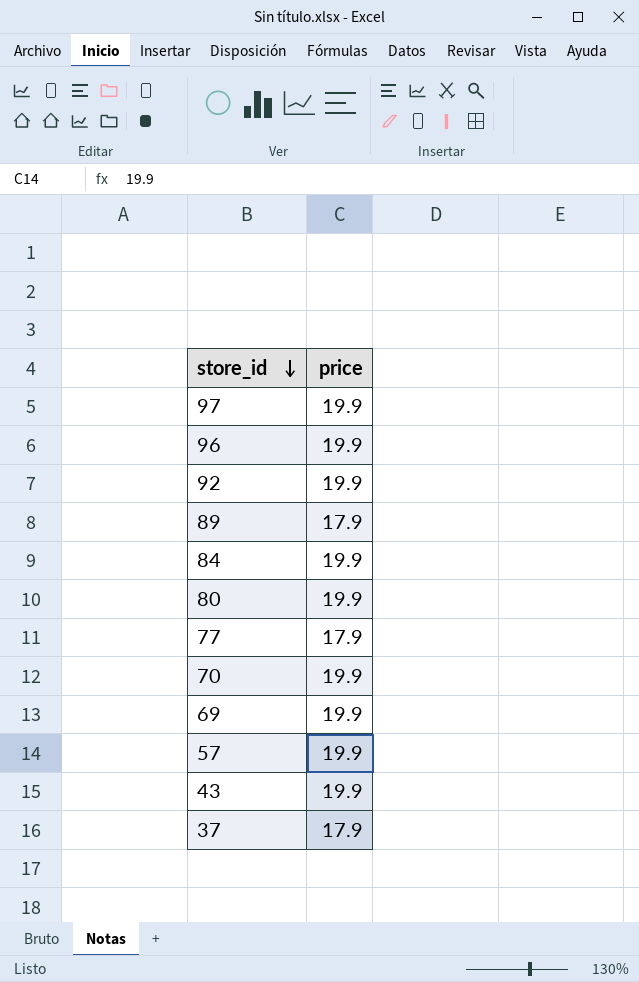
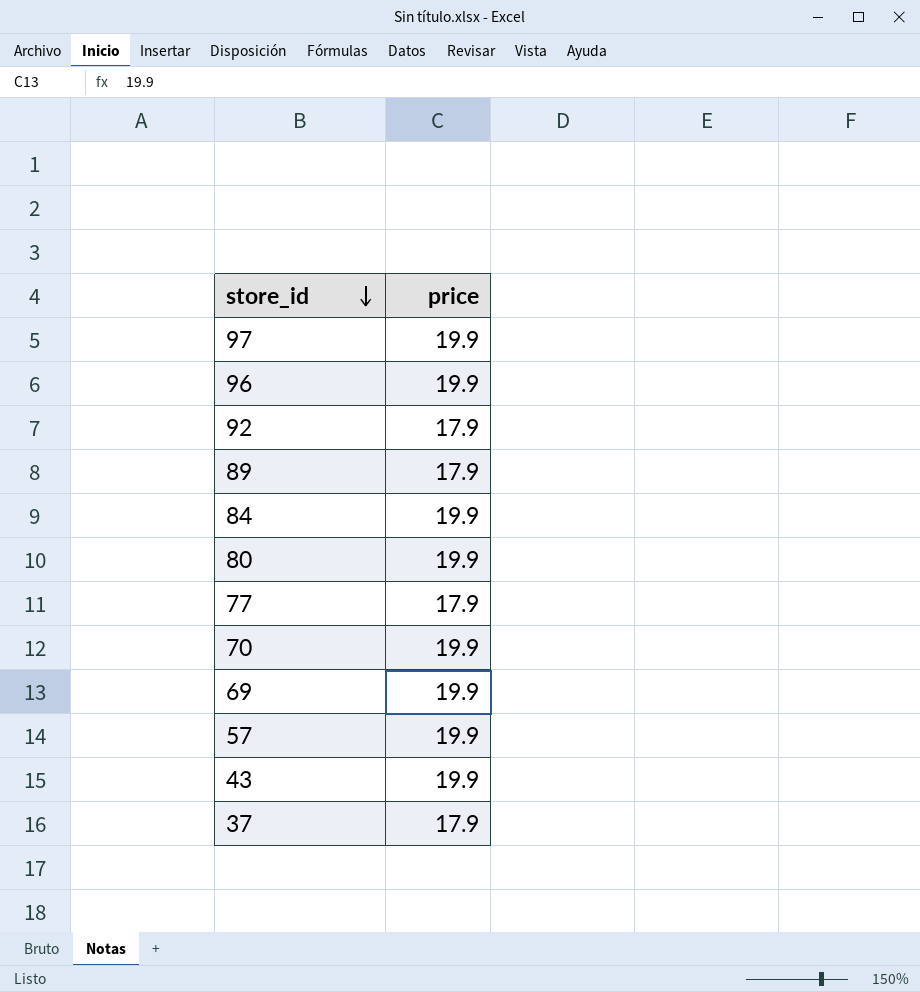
92 | price: 19.9 -> 17.9

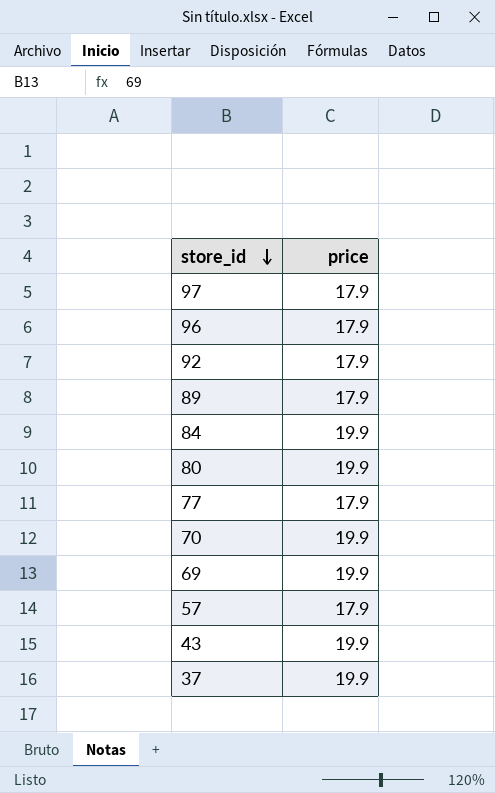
97 | price: 19.9 -> 17.9
96 | price: 19.9 -> 17.9
57 | price: 19.9 -> 17.9
37 | price: 17.9 -> 19.9

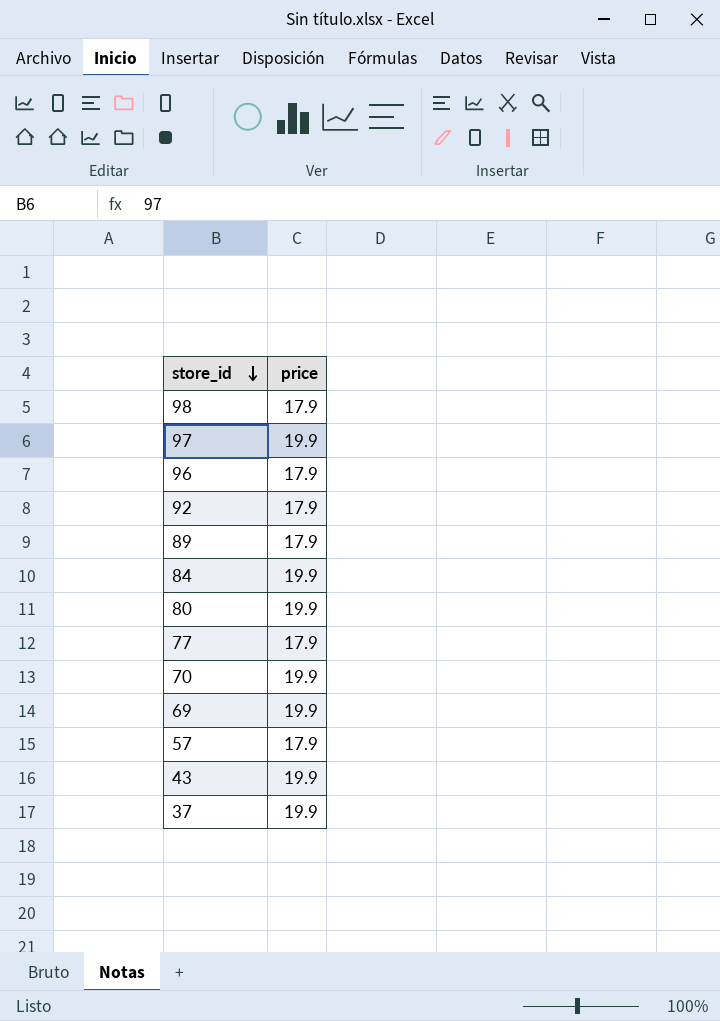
row 98: none -> 17.9
97 | price: 17.9 -> 19.9

